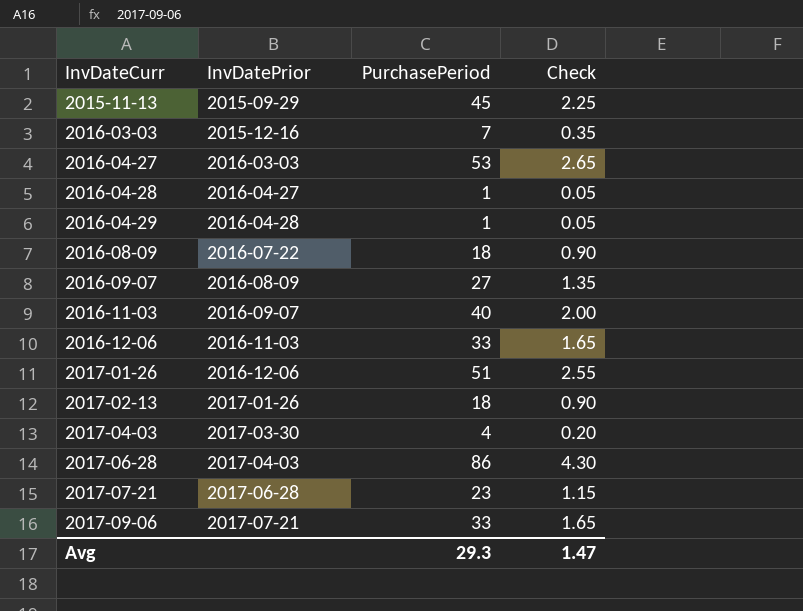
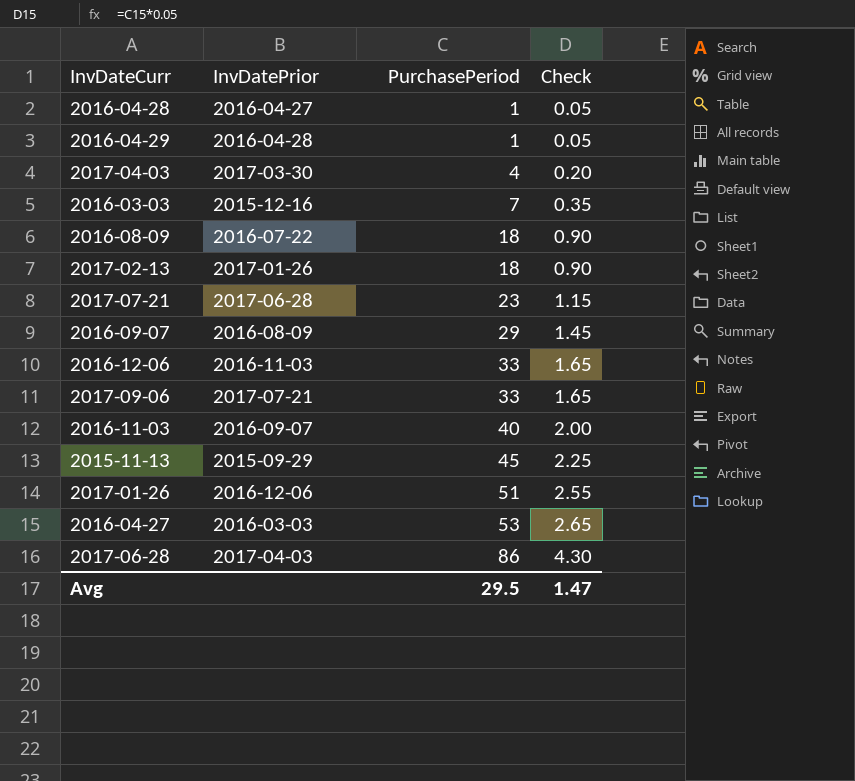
row order: InvDateCurr ascending -> PurchasePeriod ascending
2016-09-07 | PurchasePeriod: 27 -> 29
2016-09-07 | Check: 1.35 -> 1.45
Avg | PurchasePeriod: 29.3 -> 29.5

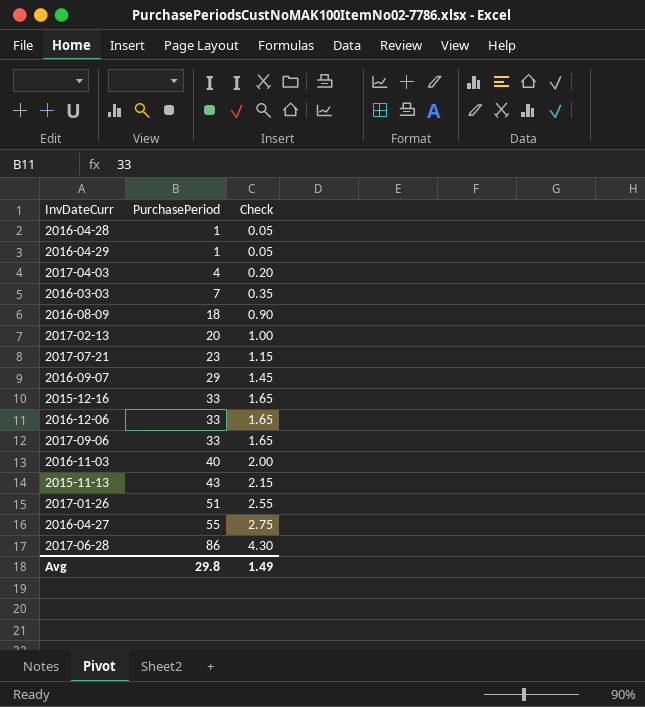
column InvDatePrior | position: 2 -> none
2017-02-13 | PurchasePeriod: 18 -> 20
2017-02-13 | Check: 0.90 -> 1.00
row 2015-12-16: none -> 33 | 1.65
2015-11-13 | PurchasePeriod: 45 -> 43
2015-11-13 | Check: 2.25 -> 2.15
2016-04-27 | PurchasePeriod: 53 -> 55
2016-04-27 | Check: 2.65 -> 2.75
Avg | PurchasePeriod: 29.5 -> 29.8
Avg | Check: 1.47 -> 1.49

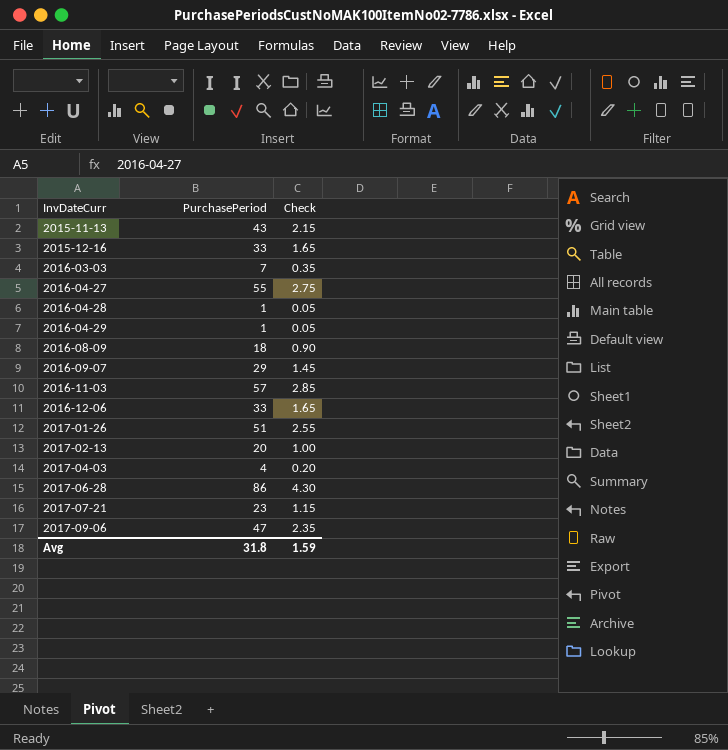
row order: PurchasePeriod ascending -> InvDateCurr ascending
2016-11-03 | PurchasePeriod: 40 -> 57
2016-11-03 | Check: 2.00 -> 2.85
2017-09-06 | PurchasePeriod: 33 -> 47
2017-09-06 | Check: 1.65 -> 2.35
Avg | PurchasePeriod: 29.8 -> 31.8
Avg | Check: 1.49 -> 1.59

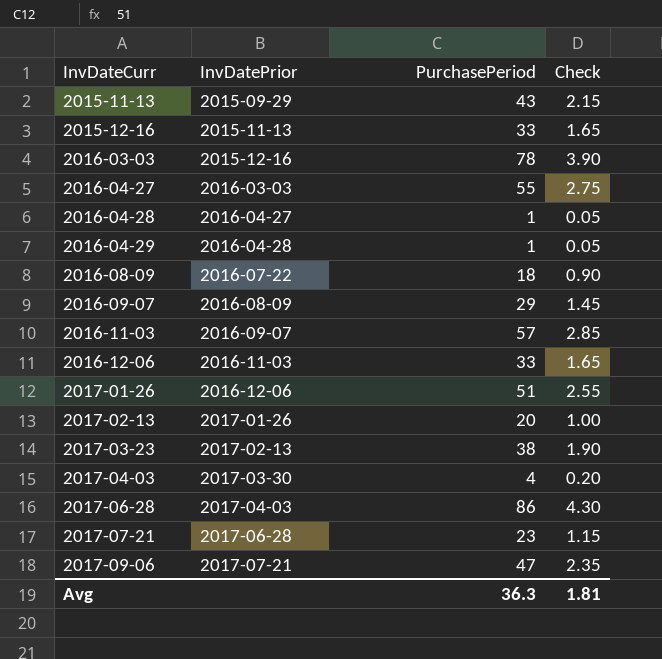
column InvDatePrior | position: none -> 2
2016-03-03 | PurchasePeriod: 7 -> 78
2016-03-03 | Check: 0.35 -> 3.90
row 2017-03-23: none -> 2017-02-13 | 38 | 1.90
Avg | PurchasePeriod: 31.8 -> 36.3
Avg | Check: 1.59 -> 1.81

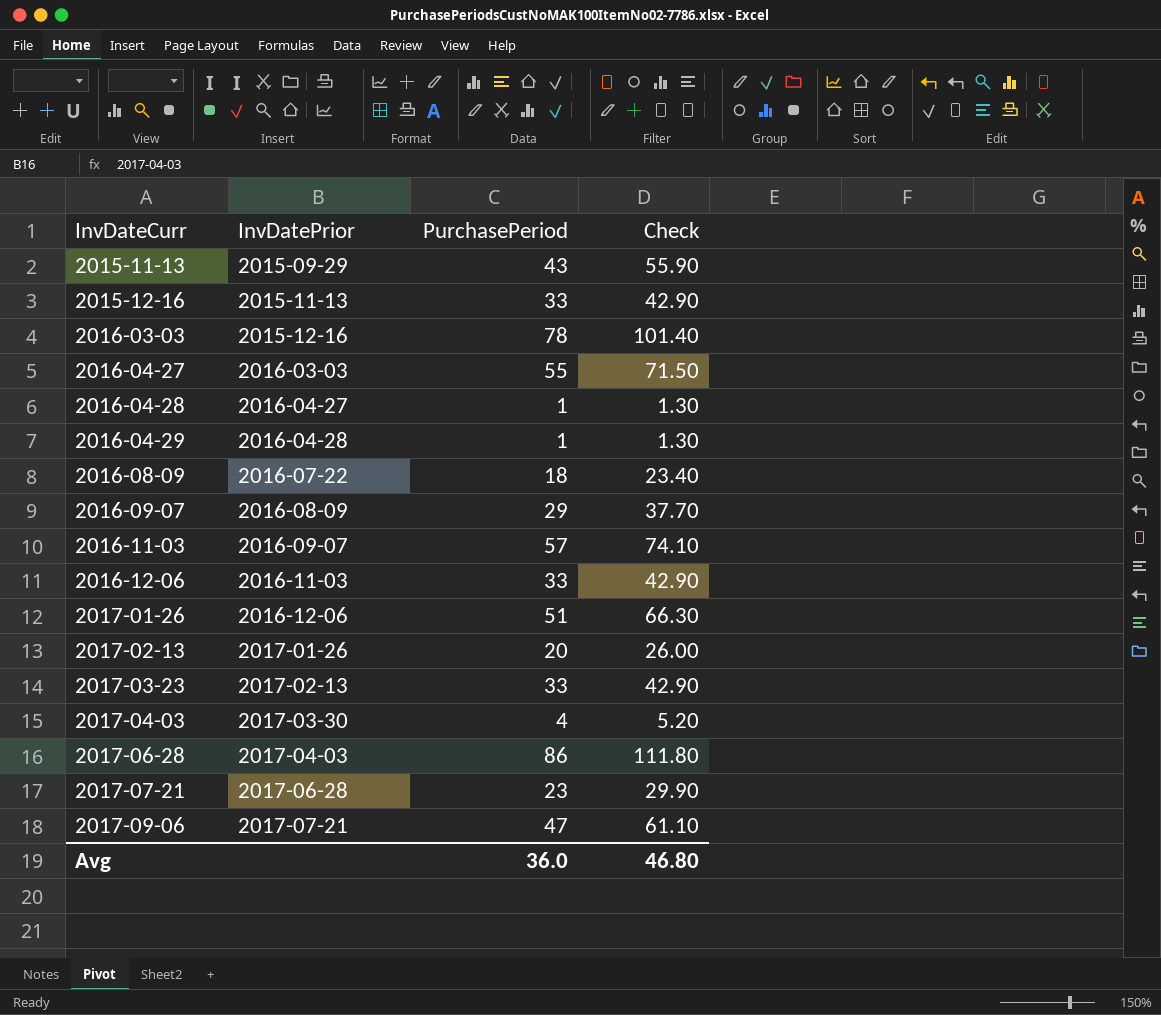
column Check | formula: [PurchasePeriod] * 0.05 -> [PurchasePeriod] * 1.3
2017-03-23 | PurchasePeriod: 38 -> 33
Avg | PurchasePeriod: 36.3 -> 36.0
Avg | Check: 1.81 -> 46.80

